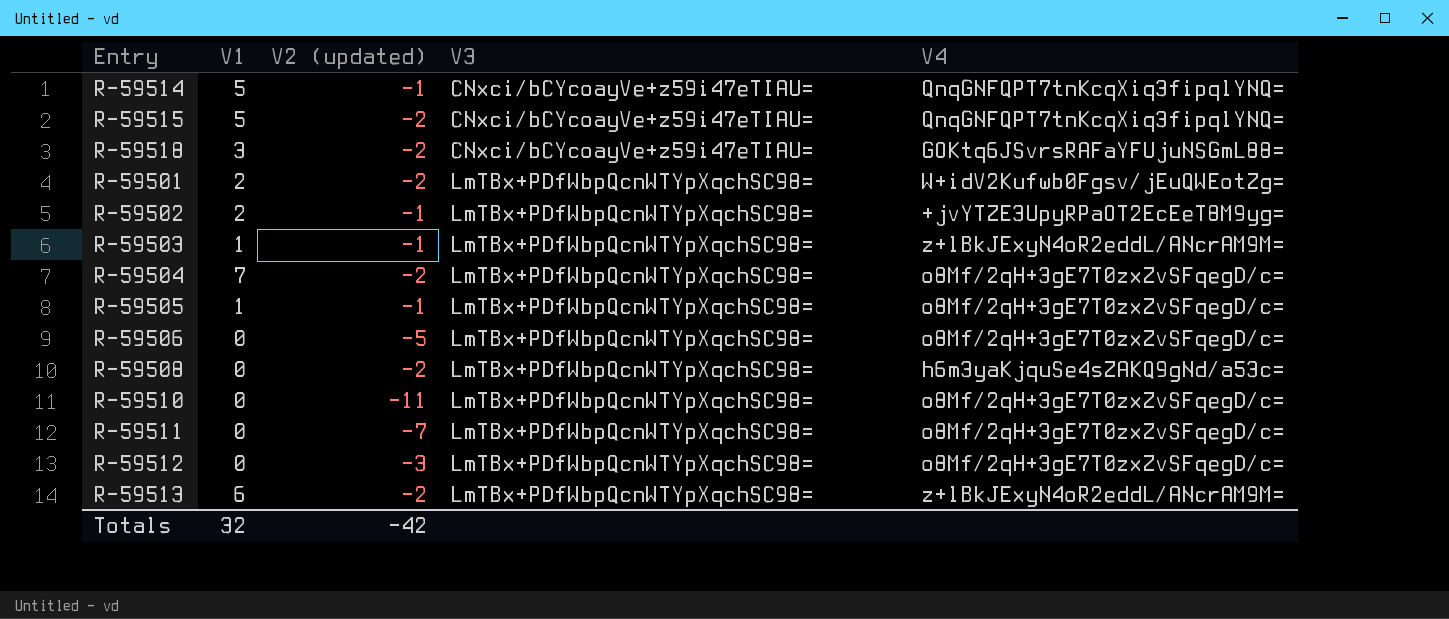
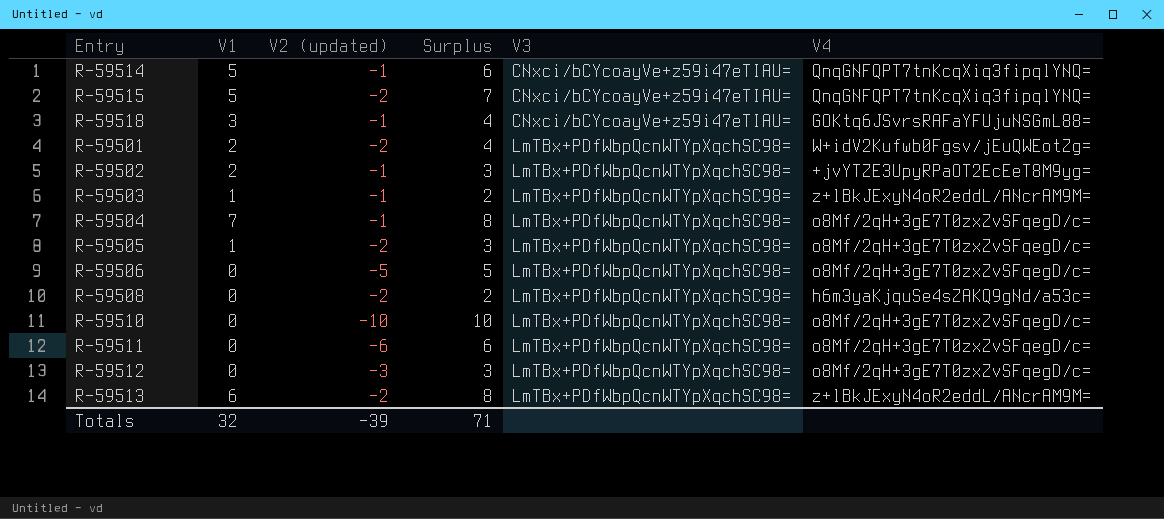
column Surplus | formula: none -> [V1] - [V2 (updated)]
R-59518 | V2 (updated): -2 -> -1
R-59504 | V2 (updated): -2 -> -1
R-59505 | V2 (updated): -1 -> -2
R-59510 | V2 (updated): -11 -> -10
R-59511 | V2 (updated): -7 -> -6
Totals | V2 (updated): -42 -> -39

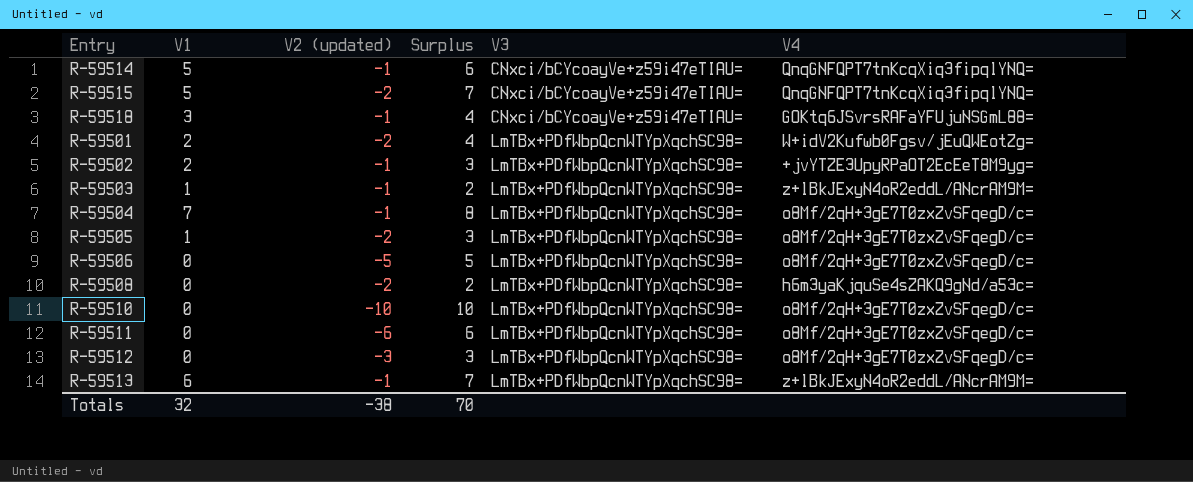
R-59513 | V2 (updated): -2 -> -1
R-59513 | Surplus: 8 -> 7
Totals | V2 (updated): -39 -> -38
Totals | Surplus: 71 -> 70

